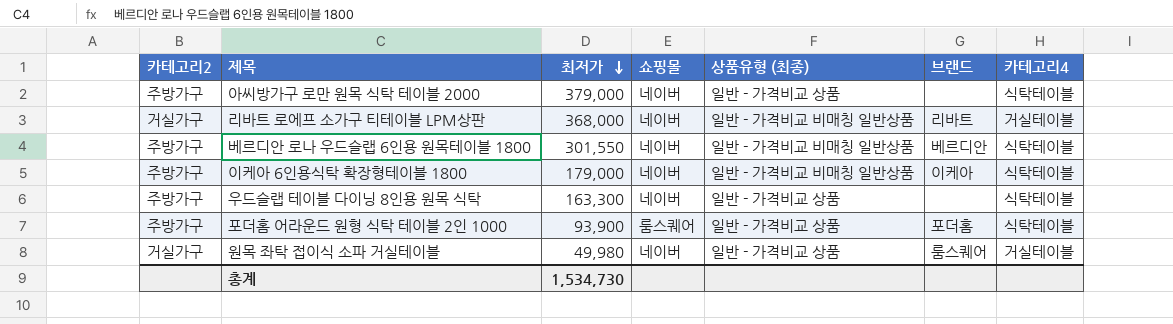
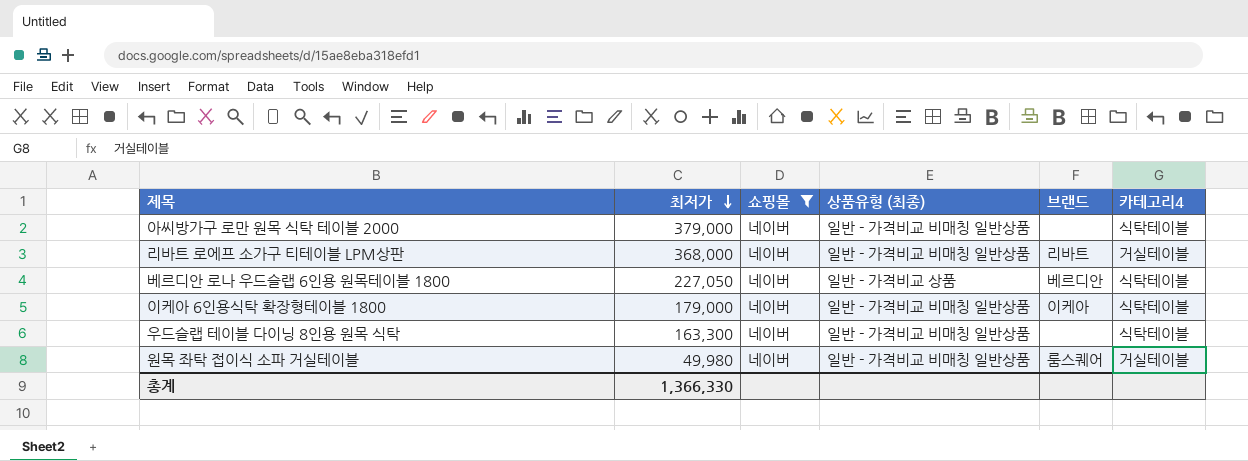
filter: none -> 쇼핑몰 = 네이버
column 카테고리2 | position: 1 -> none
아씨방가구 로만 원목 식탁 테이블 2000 | 상품유형 (최종): 일반 - 가격비교 상품 -> 일반 - 가격비교 비매칭 일반상품
베르디안 로나 우드슬랩 6인용 원목테이블 1800 | 최저가: 301,550 -> 227,050
베르디안 로나 우드슬랩 6인용 원목테이블 1800 | 상품유형 (최종): 일반 - 가격비교 비매칭 일반상품 -> 일반 - 가격비교 상품
우드슬랩 테이블 다이닝 8인용 원목 식탁 | 상품유형 (최종): 일반 - 가격비교 상품 -> 일반 - 가격비교 비매칭 일반상품
원목 좌탁 접이식 소파 거실테이블 | 상품유형 (최종): 일반 - 가격비교 상품 -> 일반 - 가격비교 비매칭 일반상품
총계 | 최저가: 1,534,730 -> 1,366,330

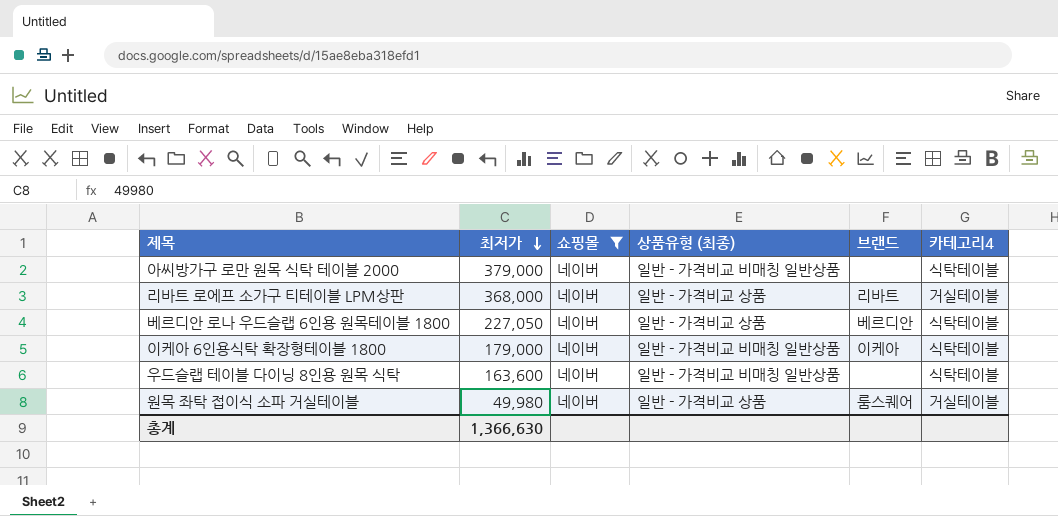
리바트 로에프 소가구 티테이블 LPM상판 | 상품유형 (최종): 일반 - 가격비교 비매칭 일반상품 -> 일반 - 가격비교 상품
우드슬랩 테이블 다이닝 8인용 원목 식탁 | 최저가: 163,300 -> 163,600
원목 좌탁 접이식 소파 거실테이블 | 상품유형 (최종): 일반 - 가격비교 비매칭 일반상품 -> 일반 - 가격비교 상품
총계 | 최저가: 1,366,330 -> 1,366,630

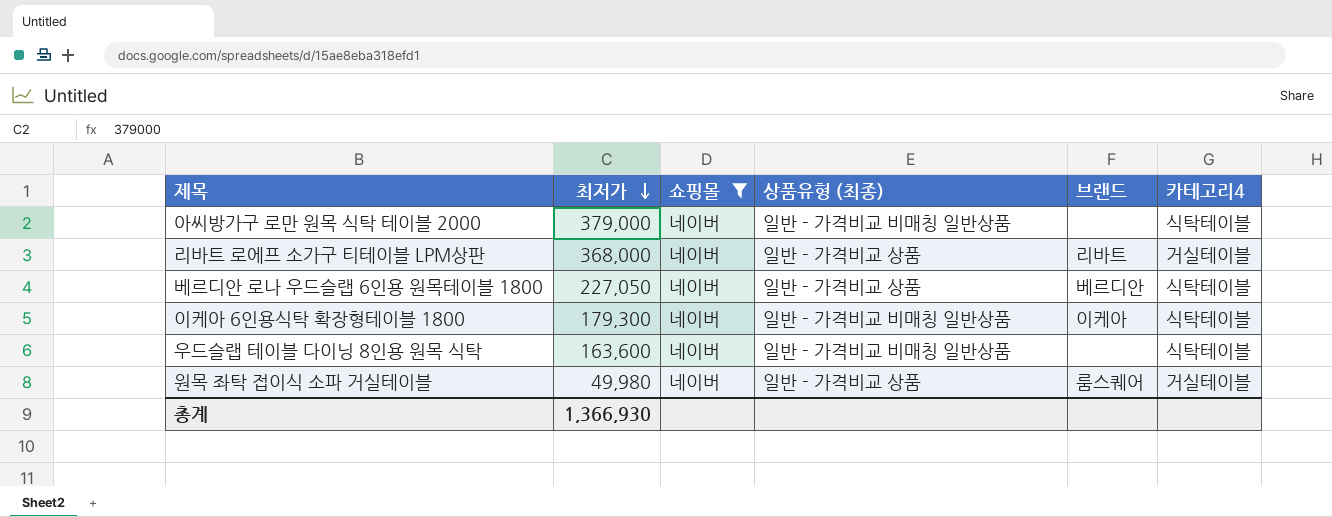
이케아 6인용식탁 확장형테이블 1800 | 최저가: 179,000 -> 179,300
총계 | 최저가: 1,366,630 -> 1,366,930

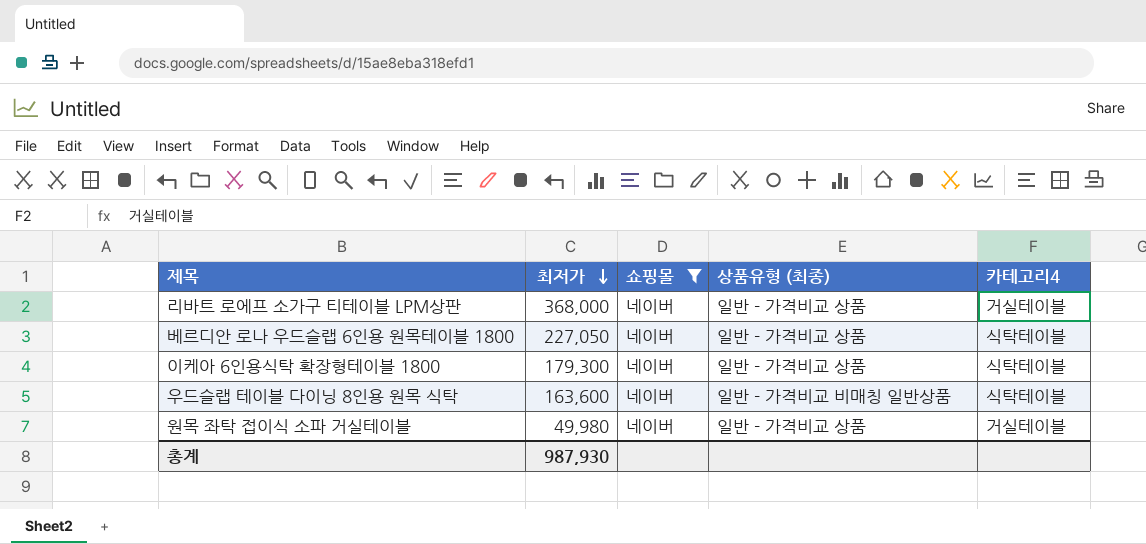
column 브랜드 | position: 5 -> none
row 아씨방가구 로만 원목 식탁 테이블 2000: 379,000 | 네이버 | 일반 - 가격비교 비매칭 일반상품 | none | 식탁테이블 -> none
이케아 6인용식탁 확장형테이블 1800 | 상품유형 (최종): 일반 - 가격비교 비매칭 일반상품 -> 일반 - 가격비교 상품
총계 | 최저가: 1,366,930 -> 987,930

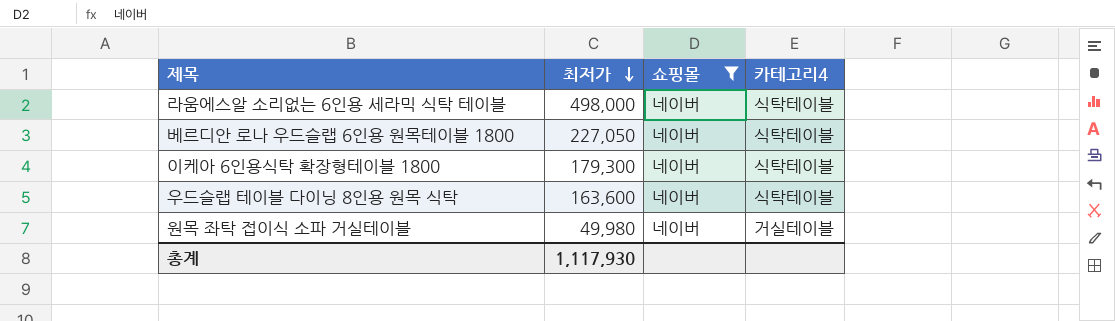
column 상품유형 (최종) | position: 4 -> none
row 리바트 로에프 소가구 티테이블 LPM상판: 368,000 | 네이버 | 일반 - 가격비교 상품 | 거실테이블 -> none
row 라움에스알 소리없는 6인용 세라믹 식탁 테이블: none -> 498,000 | 네이버 | 식탁테이블
총계 | 최저가: 987,930 -> 1,117,930

